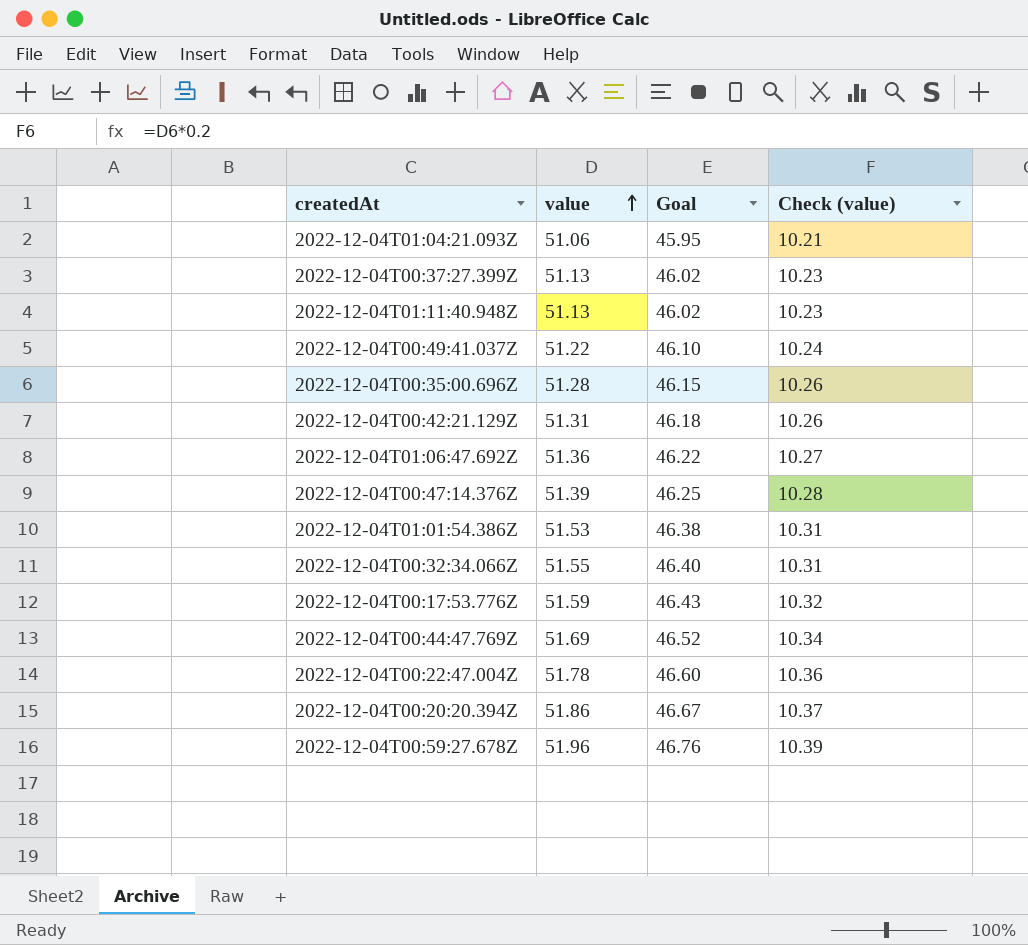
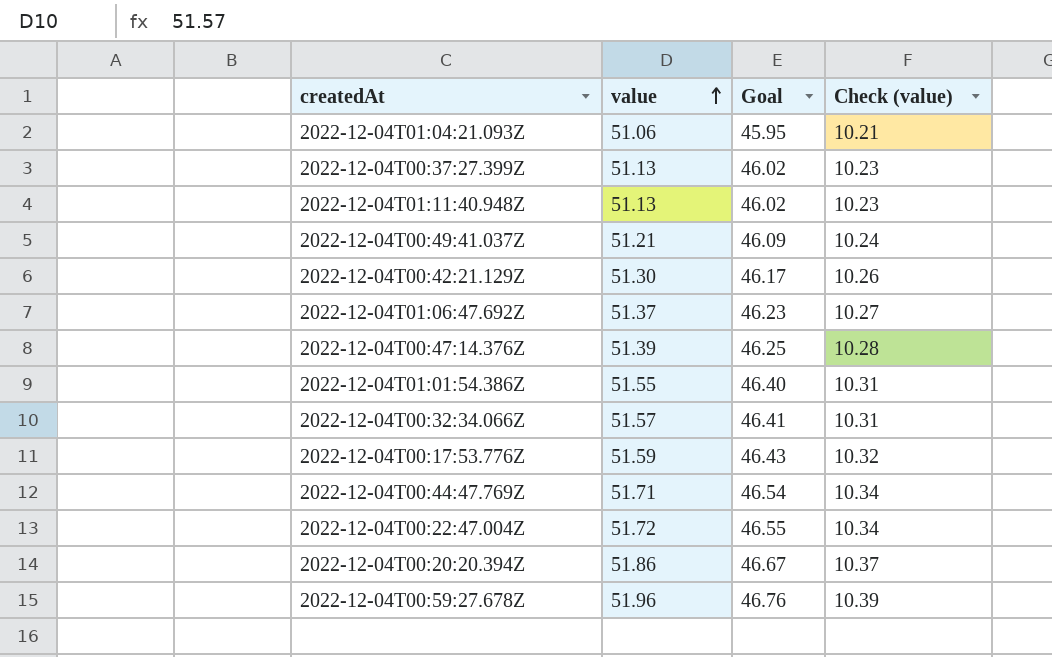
row 2022-12-04T00:35:00.696Z: 51.28 | 46.15 | 10.26 -> none
2022-12-04T00:49:41.037Z | value: 51.22 -> 51.21
2022-12-04T00:49:41.037Z | Goal: 46.10 -> 46.09
2022-12-04T00:42:21.129Z | value: 51.31 -> 51.30
2022-12-04T00:42:21.129Z | Goal: 46.18 -> 46.17
2022-12-04T01:06:47.692Z | value: 51.36 -> 51.37
2022-12-04T01:06:47.692Z | Goal: 46.22 -> 46.23
2022-12-04T01:01:54.386Z | value: 51.53 -> 51.55
2022-12-04T01:01:54.386Z | Goal: 46.38 -> 46.40
2022-12-04T00:32:34.066Z | value: 51.55 -> 51.57
2022-12-04T00:32:34.066Z | Goal: 46.40 -> 46.41
2022-12-04T00:44:47.769Z | value: 51.69 -> 51.71
2022-12-04T00:44:47.769Z | Goal: 46.52 -> 46.54
2022-12-04T00:22:47.004Z | value: 51.78 -> 51.72
2022-12-04T00:22:47.004Z | Goal: 46.60 -> 46.55
2022-12-04T00:22:47.004Z | Check (value): 10.36 -> 10.34

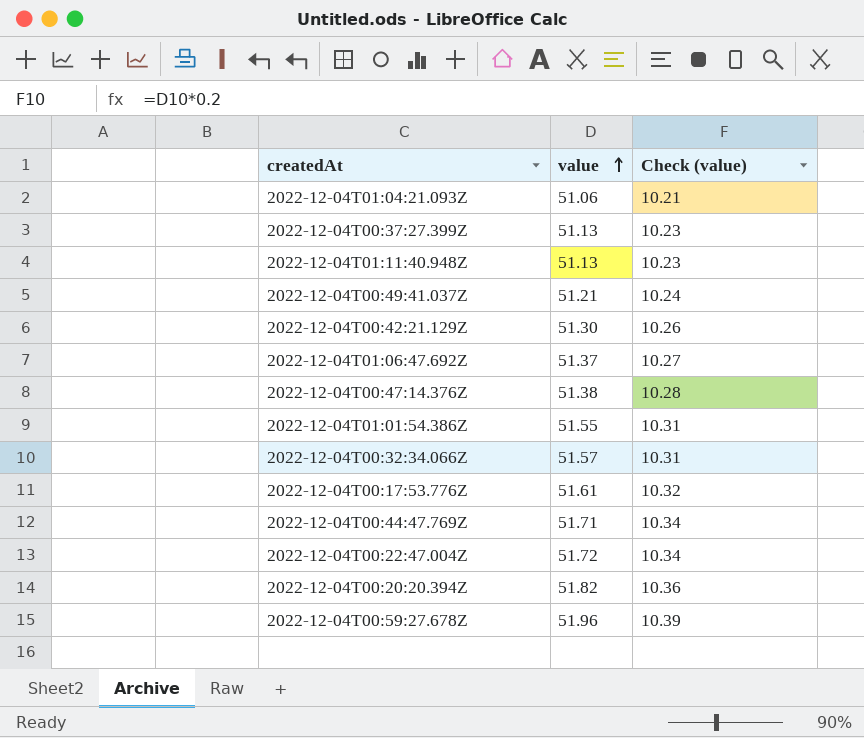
column Goal | formula: [value] * 0.9 -> none
2022-12-04T00:47:14.376Z | value: 51.39 -> 51.38
2022-12-04T00:17:53.776Z | value: 51.59 -> 51.61
2022-12-04T00:20:20.394Z | value: 51.86 -> 51.82
2022-12-04T00:20:20.394Z | Check (value): 10.37 -> 10.36

